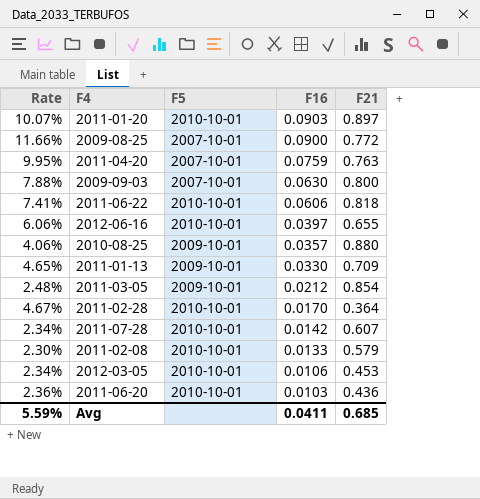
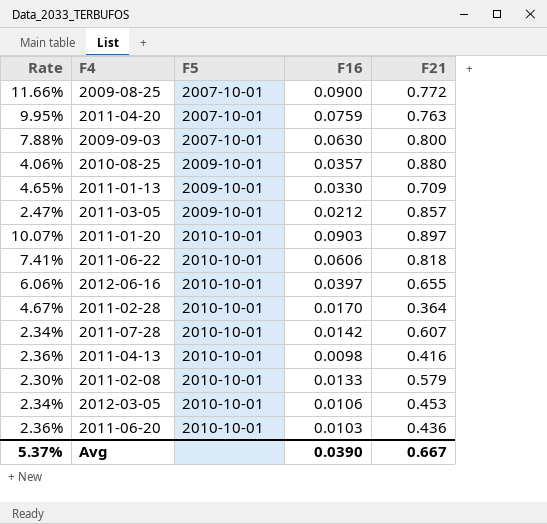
row order: F16 descending -> F5 ascending
2011-03-05 | Rate: 2.48% -> 2.47%
2011-03-05 | F21: 0.854 -> 0.857
row 2011-04-13: none -> 2.36% | 2010-10-01 | 0.0098 | 0.416
Avg | Rate: 5.59% -> 5.37%
Avg | F16: 0.0411 -> 0.0390
Avg | F21: 0.685 -> 0.667

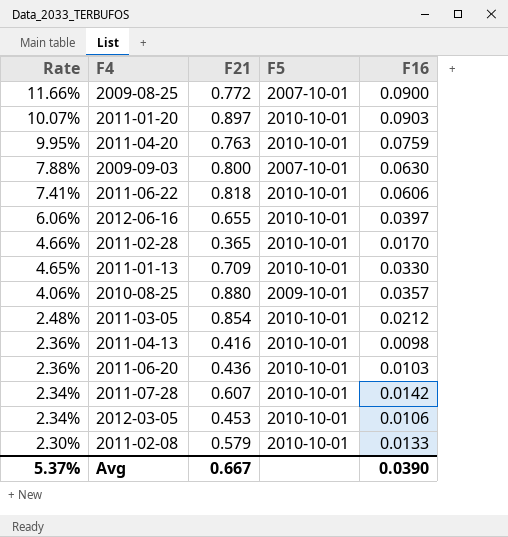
row order: F5 ascending -> Rate descending
column F21 | position: 5 -> 3
2011-04-20 | F5: 2007-10-01 -> 2010-10-01
2011-02-28 | Rate: 4.67% -> 4.66%
2011-02-28 | F21: 0.364 -> 0.365
2011-01-13 | F5: 2009-10-01 -> 2010-10-01
2011-03-05 | Rate: 2.47% -> 2.48%
2011-03-05 | F21: 0.857 -> 0.854
2011-03-05 | F5: 2009-10-01 -> 2010-10-01

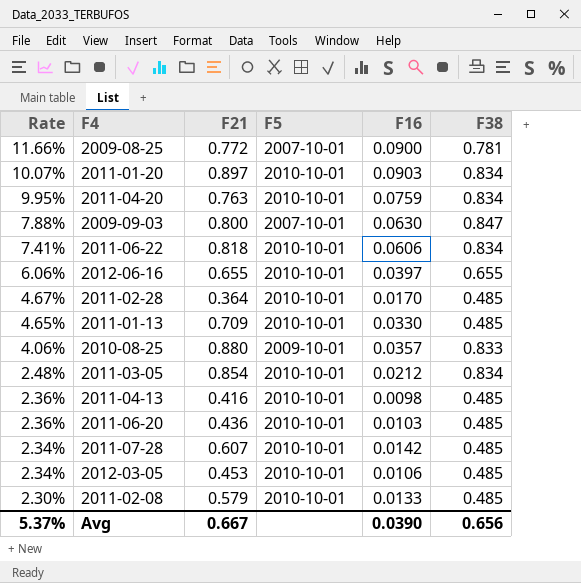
column F38 | position: none -> 6
2011-02-28 | Rate: 4.66% -> 4.67%
2011-02-28 | F21: 0.365 -> 0.364

